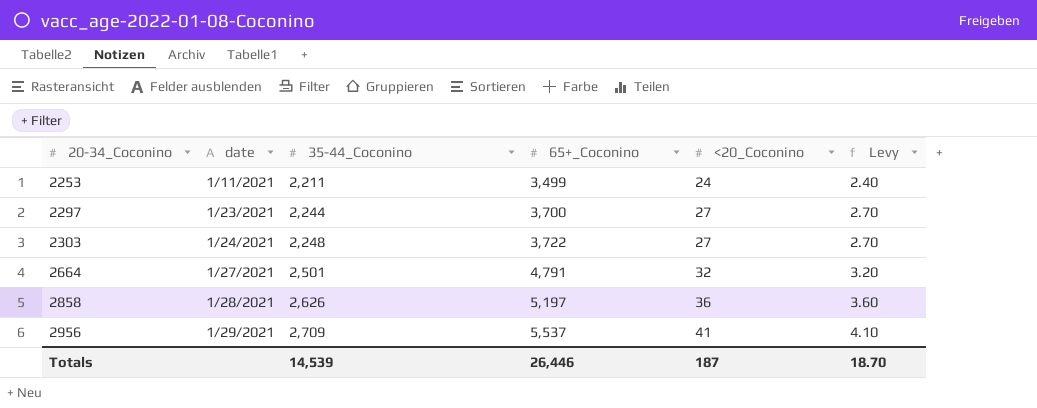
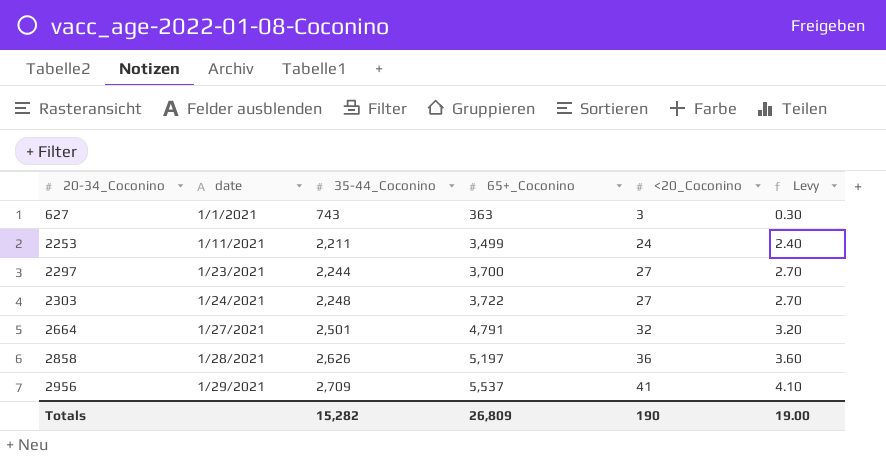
row 627: none -> 1/1/2021 | 743 | 363 | 3 | 0.30
Totals | 35-44_Coconino: 14,539 -> 15,282
Totals | 65+_Coconino: 26,446 -> 26,809
Totals | <20_Coconino: 187 -> 190
Totals | Levy: 18.70 -> 19.00

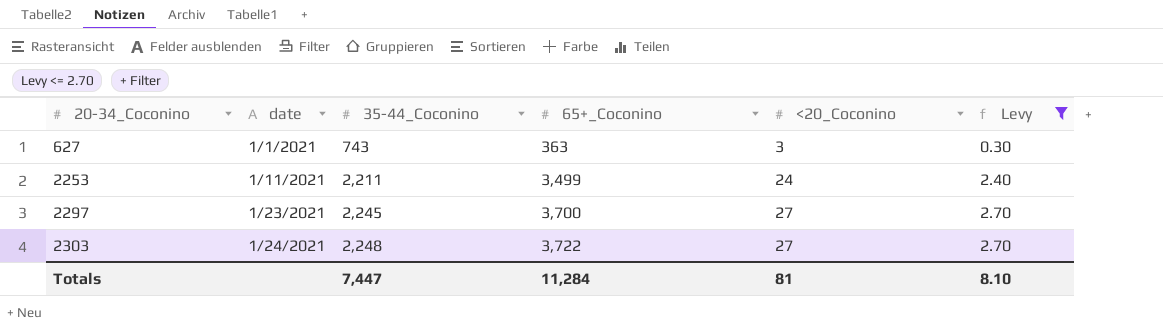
filter: none -> Levy <= 2.70
2297 | 35-44_Coconino: 2,244 -> 2,245
Totals | 35-44_Coconino: 15,282 -> 7,447
Totals | 65+_Coconino: 26,809 -> 11,284
Totals | <20_Coconino: 190 -> 81
Totals | Levy: 19.00 -> 8.10

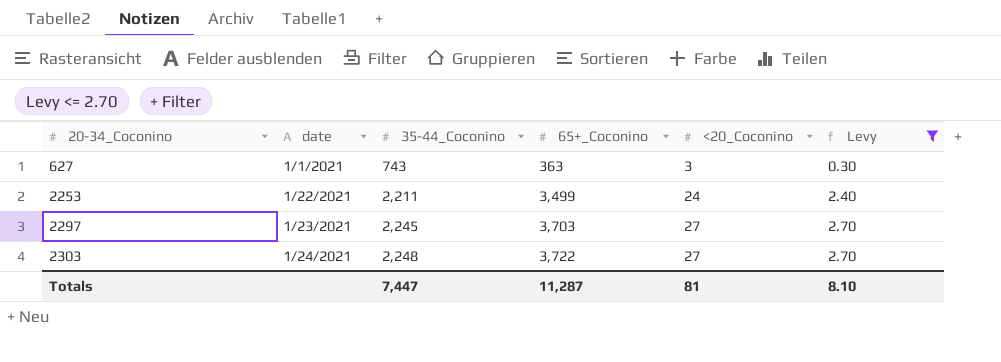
2253 | date: 1/11/2021 -> 1/22/2021
2297 | 65+_Coconino: 3,700 -> 3,703
Totals | 65+_Coconino: 11,284 -> 11,287

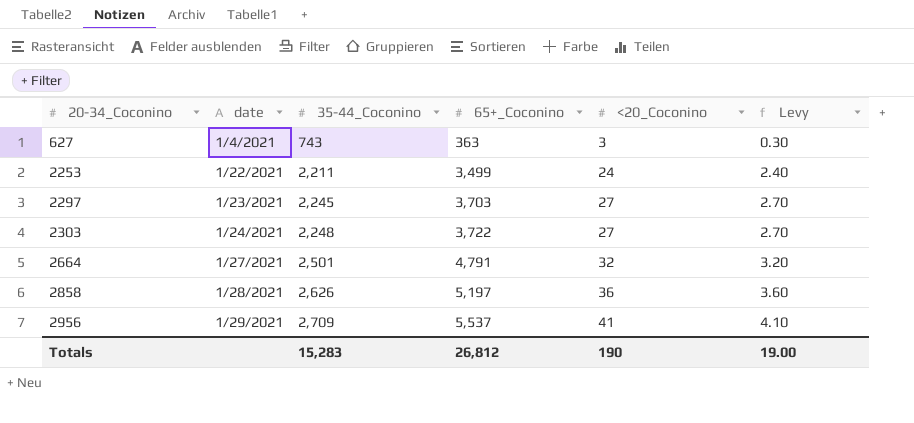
filter: Levy <= 2.70 -> none
627 | date: 1/1/2021 -> 1/4/2021
Totals | 35-44_Coconino: 7,447 -> 15,283
Totals | 65+_Coconino: 11,287 -> 26,812
Totals | <20_Coconino: 81 -> 190
Totals | Levy: 8.10 -> 19.00

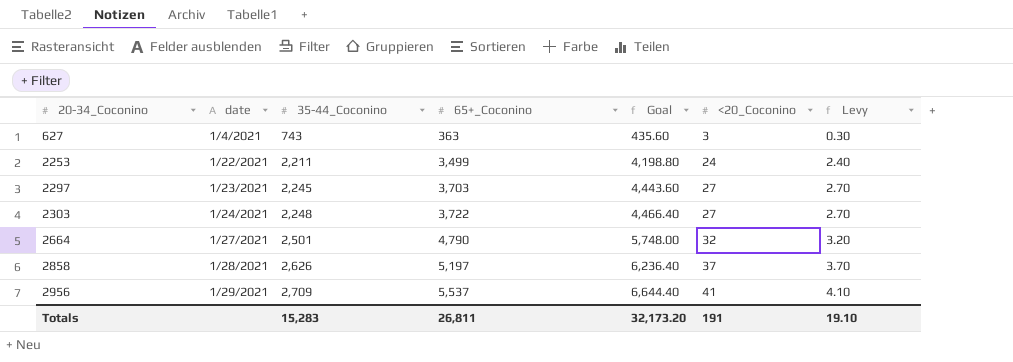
column Goal | formula: none -> [65+_Coconino] * 1.2
2664 | 65+_Coconino: 4,791 -> 4,790
2858 | <20_Coconino: 36 -> 37
2858 | Levy: 3.60 -> 3.70
Totals | 65+_Coconino: 26,812 -> 26,811
Totals | <20_Coconino: 190 -> 191
Totals | Levy: 19.00 -> 19.10

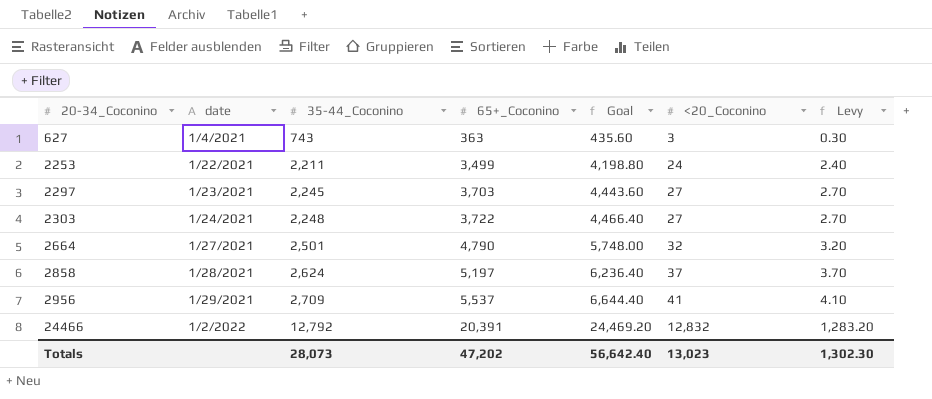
2858 | 35-44_Coconino: 2,626 -> 2,624
row 24466: none -> 1/2/2022 | 12,792 | 20,391 | 24,469.20 | 12,832 | 1,283.20
Totals | 35-44_Coconino: 15,283 -> 28,073
Totals | 65+_Coconino: 26,811 -> 47,202
Totals | Goal: 32,173.20 -> 56,642.40
Totals | <20_Coconino: 191 -> 13,023
Totals | Levy: 19.10 -> 1,302.30

